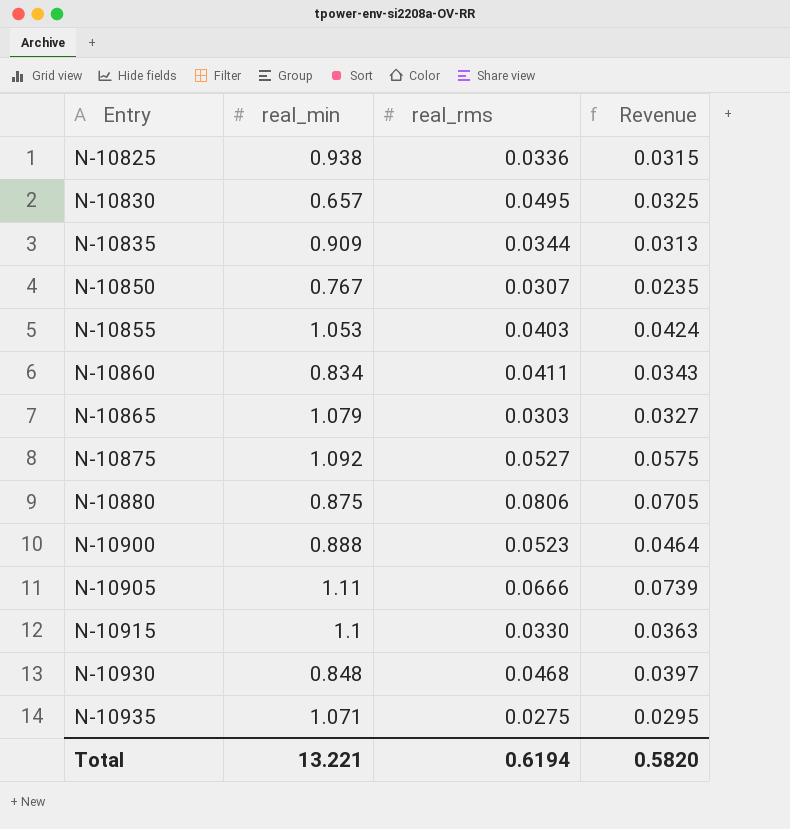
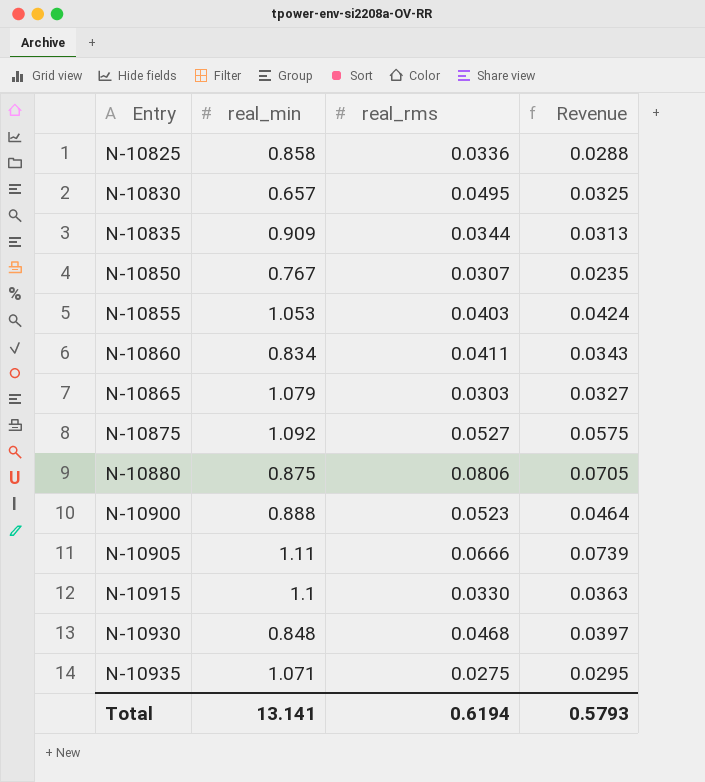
N-10825 | real_min: 0.938 -> 0.858
N-10825 | Revenue: 0.0315 -> 0.0288
Total | real_min: 13.221 -> 13.141
Total | Revenue: 0.5820 -> 0.5793

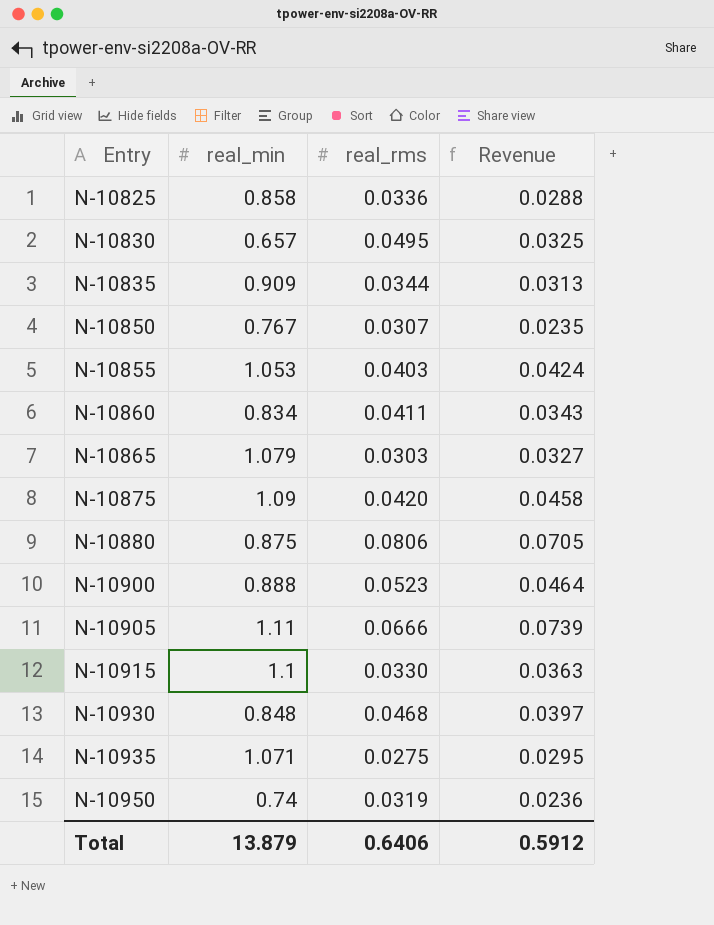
N-10875 | real_min: 1.092 -> 1.09
N-10875 | real_rms: 0.0527 -> 0.0420
N-10875 | Revenue: 0.0575 -> 0.0458
row N-10950: none -> 0.74 | 0.0319 | 0.0236
Total | real_min: 13.141 -> 13.879
Total | real_rms: 0.6194 -> 0.6406
Total | Revenue: 0.5793 -> 0.5912

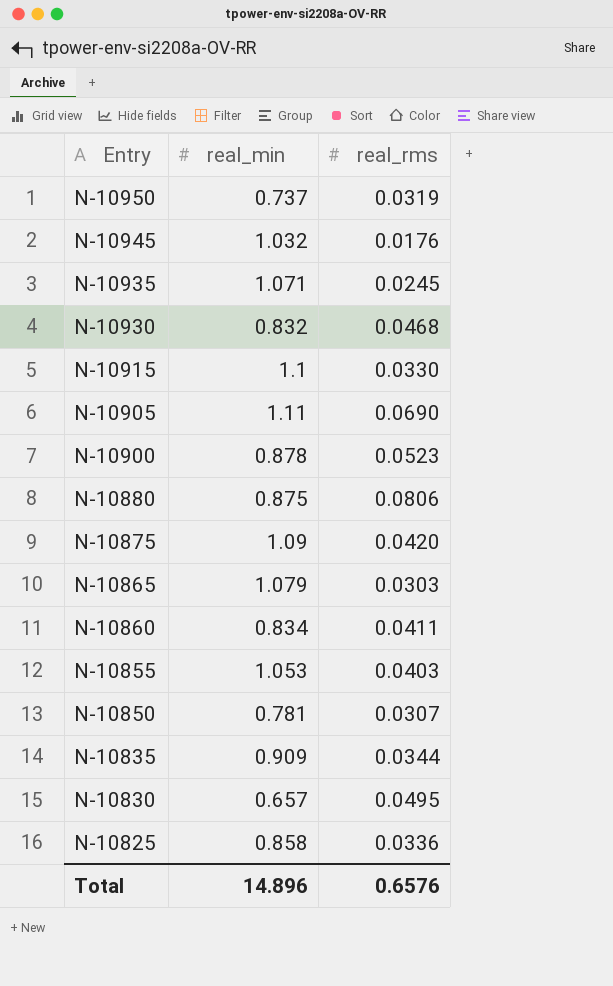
row order: Entry ascending -> Entry descending
column Revenue | formula: [real_min] * [real_rms] -> none
N-10950 | real_min: 0.74 -> 0.737
row N-10945: none -> 1.032 | 0.0176
N-10935 | real_rms: 0.0275 -> 0.0245
N-10930 | real_min: 0.848 -> 0.832
N-10905 | real_rms: 0.0666 -> 0.0690
N-10900 | real_min: 0.888 -> 0.878
N-10850 | real_min: 0.767 -> 0.781
Total | real_min: 13.879 -> 14.896
Total | real_rms: 0.6406 -> 0.6576

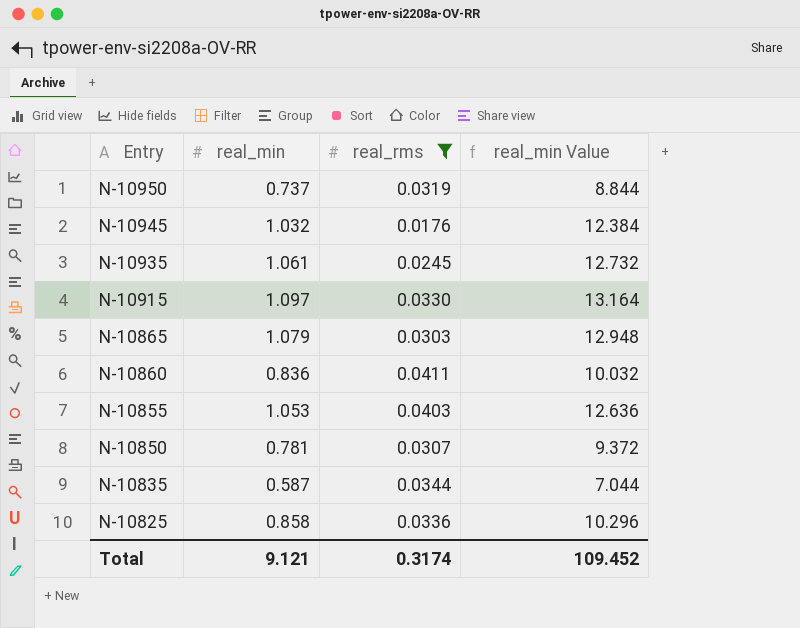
filter: none -> real_rms <= 0.0411
column real_min Value | formula: none -> [real_min] * 12
N-10935 | real_min: 1.071 -> 1.061
N-10915 | real_min: 1.1 -> 1.097
N-10860 | real_min: 0.834 -> 0.836
N-10835 | real_min: 0.909 -> 0.587
Total | real_min: 14.896 -> 9.121
Total | real_rms: 0.6576 -> 0.3174

